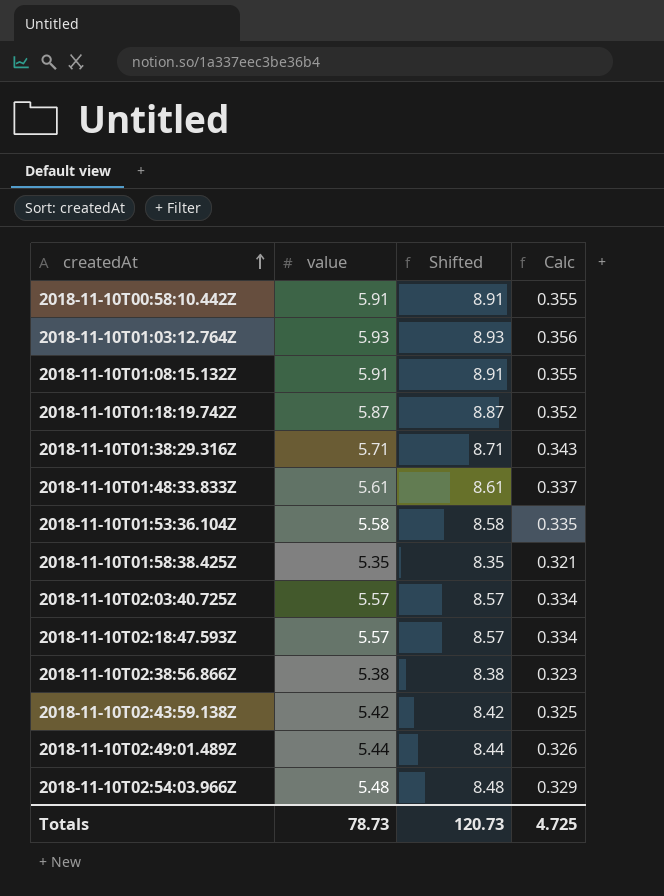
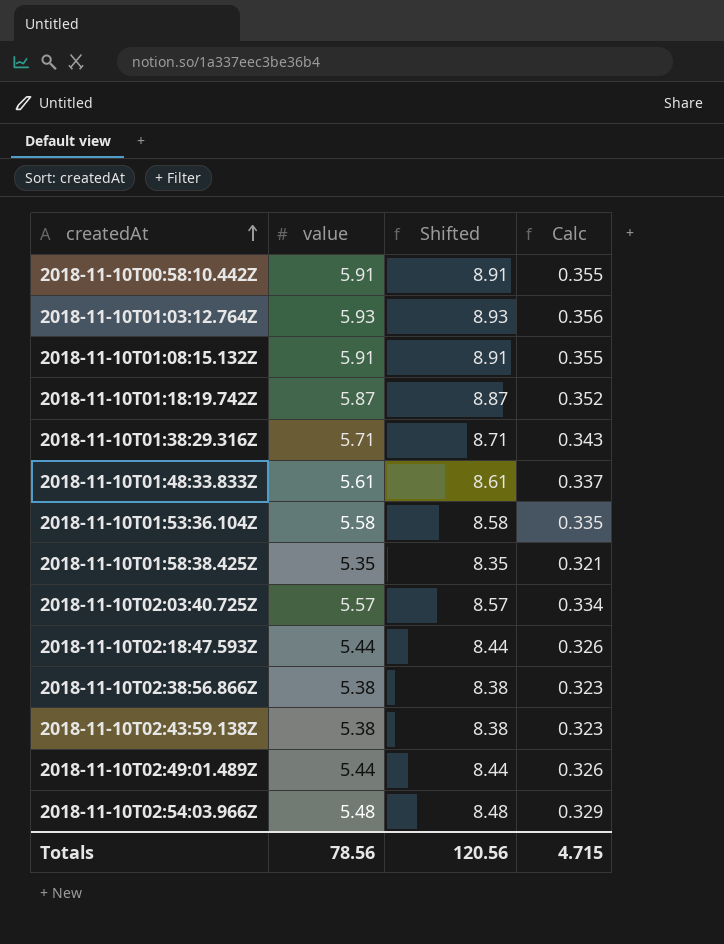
2018-11-10T02:18:47.593Z | value: 5.57 -> 5.44
2018-11-10T02:18:47.593Z | Shifted: 8.57 -> 8.44
2018-11-10T02:18:47.593Z | Calc: 0.334 -> 0.326
2018-11-10T02:43:59.138Z | value: 5.42 -> 5.38
2018-11-10T02:43:59.138Z | Shifted: 8.42 -> 8.38
2018-11-10T02:43:59.138Z | Calc: 0.325 -> 0.323
Totals | value: 78.73 -> 78.56
Totals | Shifted: 120.73 -> 120.56
Totals | Calc: 4.725 -> 4.715

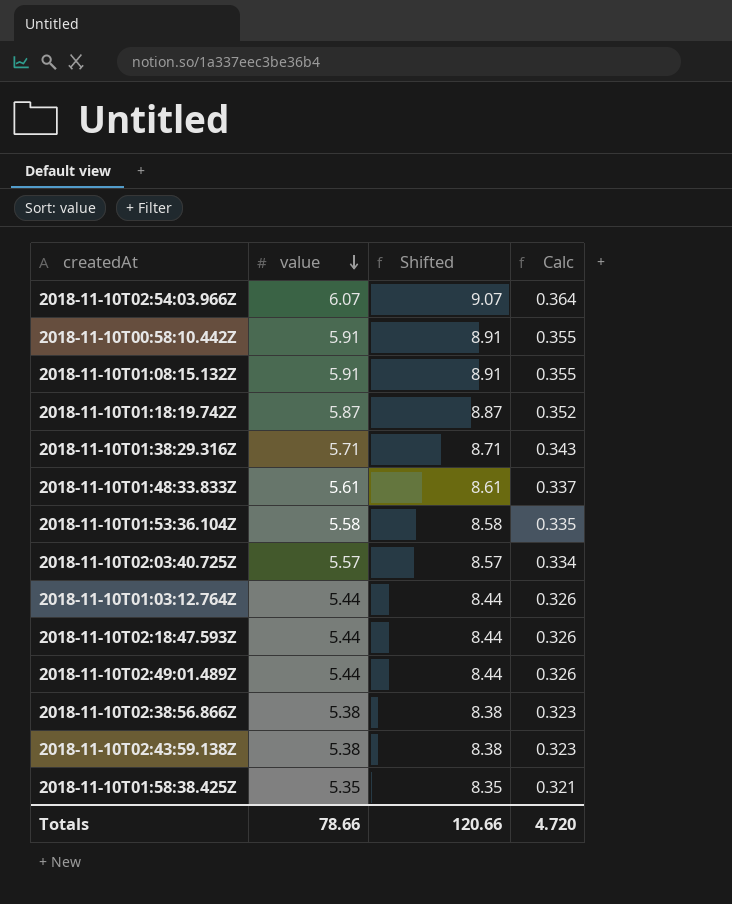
row order: createdAt ascending -> value descending
2018-11-10T02:54:03.966Z | value: 5.48 -> 6.07
2018-11-10T02:54:03.966Z | Shifted: 8.48 -> 9.07
2018-11-10T02:54:03.966Z | Calc: 0.329 -> 0.364
2018-11-10T01:03:12.764Z | value: 5.93 -> 5.44
2018-11-10T01:03:12.764Z | Shifted: 8.93 -> 8.44
2018-11-10T01:03:12.764Z | Calc: 0.356 -> 0.326
Totals | value: 78.56 -> 78.66
Totals | Shifted: 120.56 -> 120.66
Totals | Calc: 4.715 -> 4.720

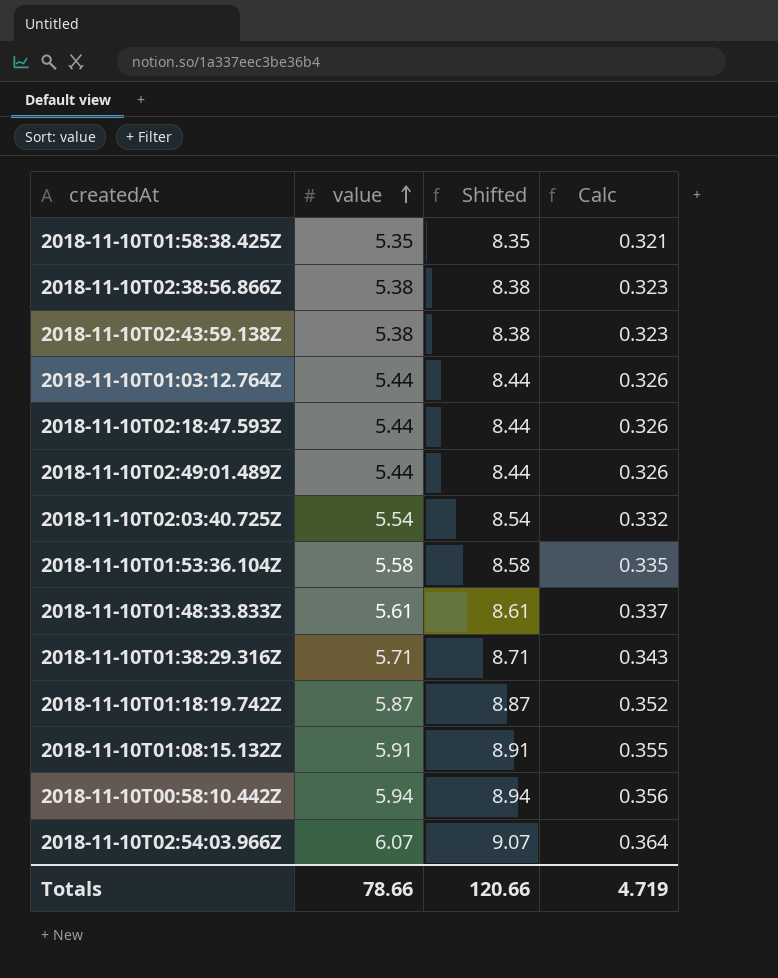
row order: value descending -> value ascending
2018-11-10T02:03:40.725Z | value: 5.57 -> 5.54
2018-11-10T02:03:40.725Z | Shifted: 8.57 -> 8.54
2018-11-10T02:03:40.725Z | Calc: 0.334 -> 0.332
2018-11-10T00:58:10.442Z | value: 5.91 -> 5.94
2018-11-10T00:58:10.442Z | Shifted: 8.91 -> 8.94
2018-11-10T00:58:10.442Z | Calc: 0.355 -> 0.356
Totals | Calc: 4.720 -> 4.719

